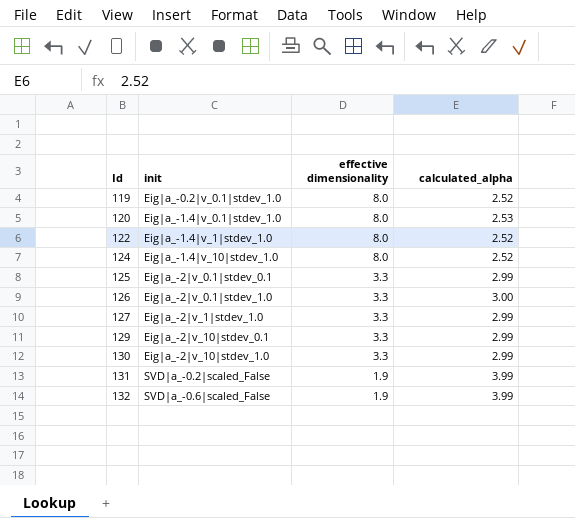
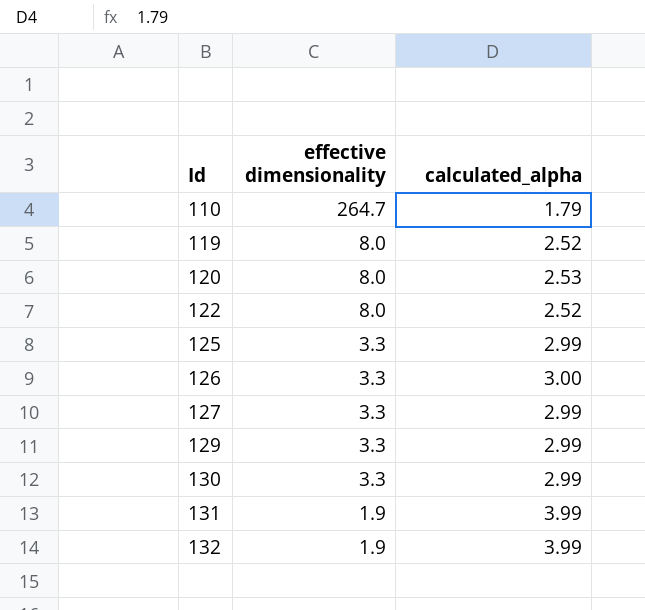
column init | position: 2 -> none
row 124: Eig|a_-1.4|v_10|stdev_1.0 | 8.0 | 2.52 -> none
row 110: none -> 264.7 | 1.79

